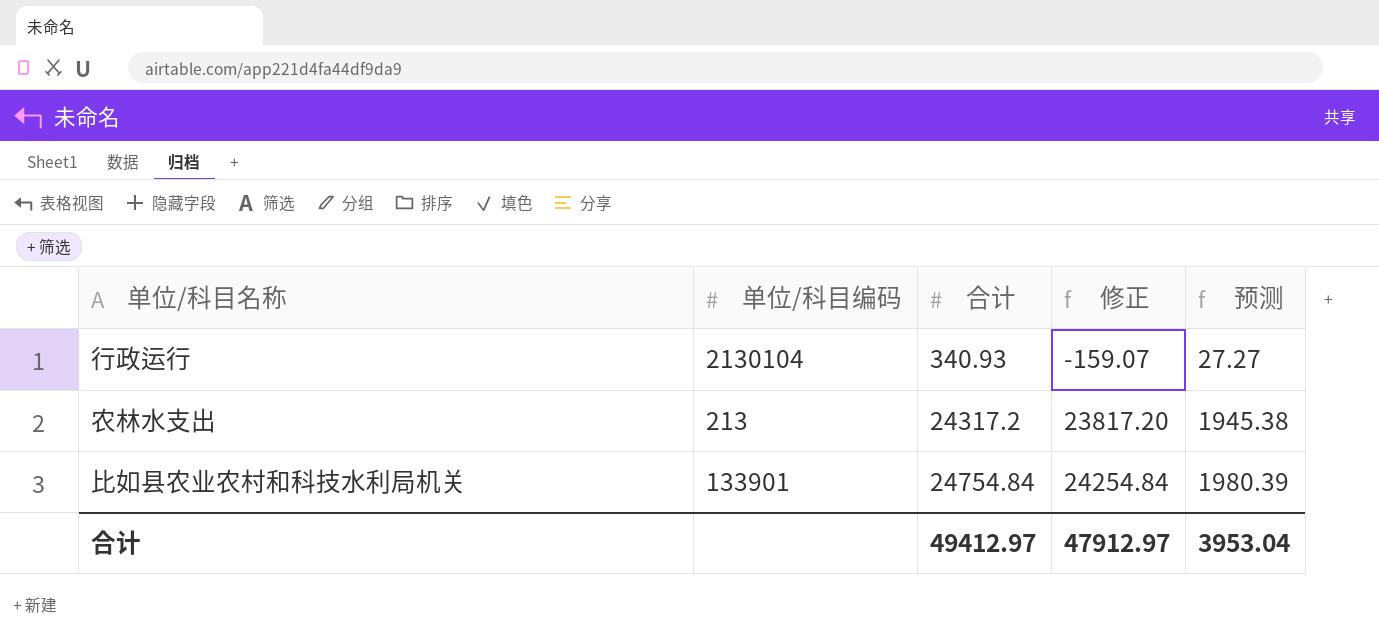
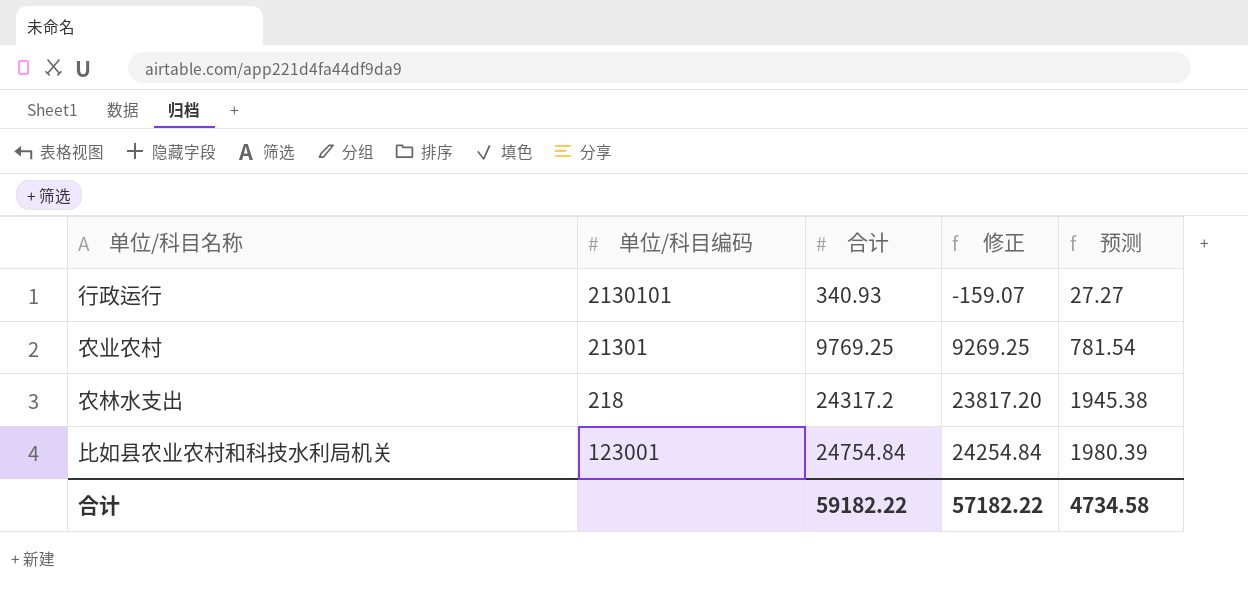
行政运行 | 单位/科目编码: 2130104 -> 2130101
row 农业农村: none -> 21301 | 9769.25 | 9269.25 | 781.54
农林水支出 | 单位/科目编码: 213 -> 218
比如县农业农村和科技水利局机关 | 单位/科目编码: 133901 -> 123001
合计 | 合计: 49412.97 -> 59182.22
合计 | 修正: 47912.97 -> 57182.22
合计 | 预测: 3953.04 -> 4734.58

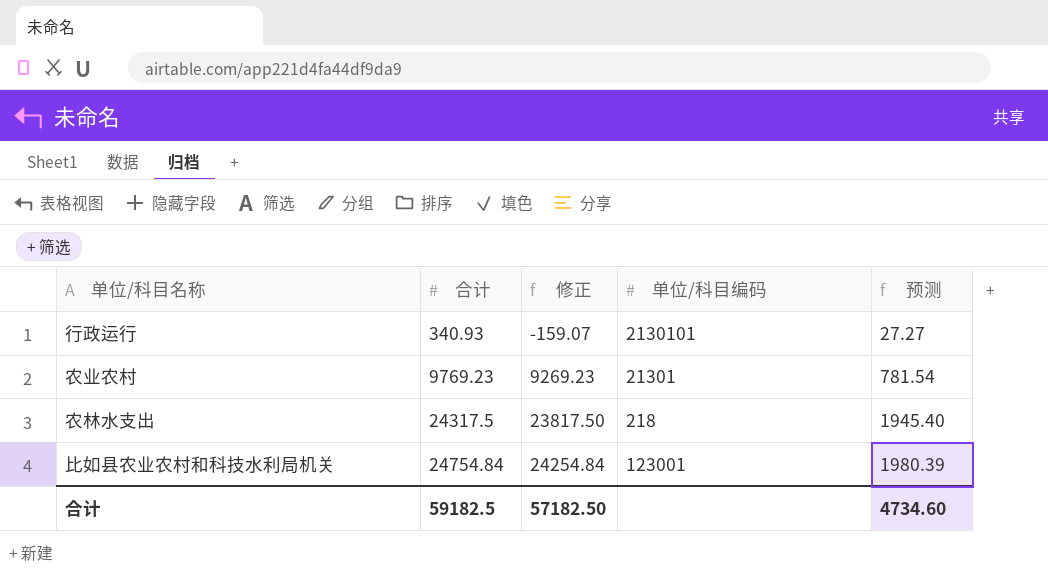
column 单位/科目编码 | position: 2 -> 4
农业农村 | 合计: 9769.25 -> 9769.23
农业农村 | 修正: 9269.25 -> 9269.23
农林水支出 | 合计: 24317.2 -> 24317.5
农林水支出 | 修正: 23817.20 -> 23817.50
农林水支出 | 预测: 1945.38 -> 1945.40
合计 | 合计: 59182.22 -> 59182.5
合计 | 修正: 57182.22 -> 57182.50
合计 | 预测: 4734.58 -> 4734.60

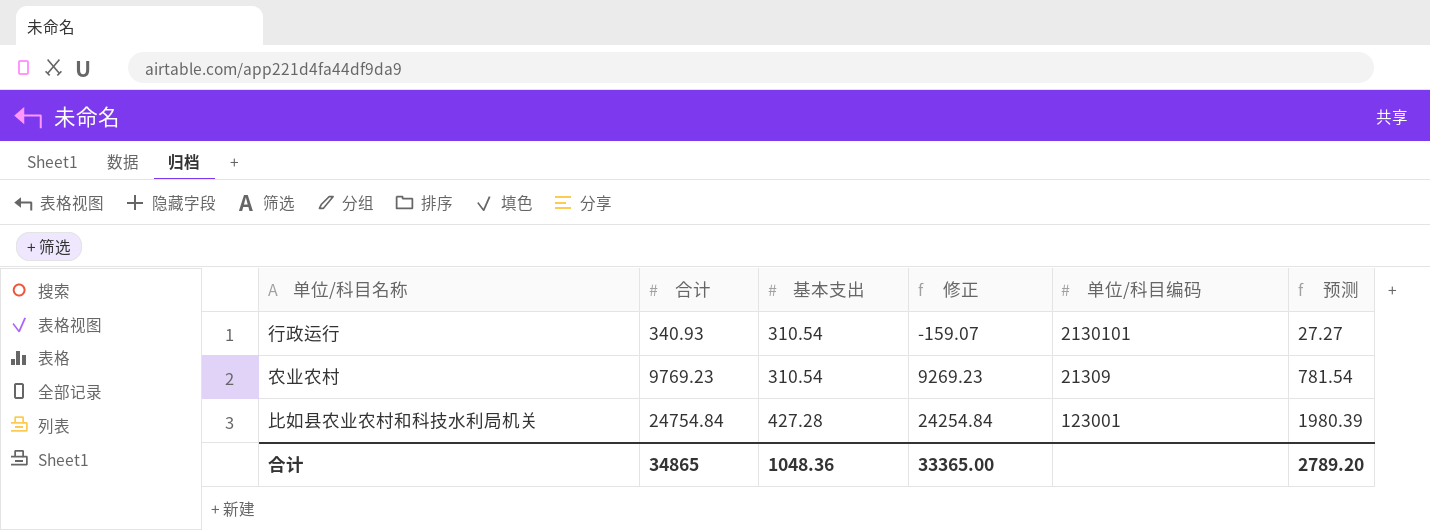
column 基本支出 | position: none -> 3
row 农林水支出: 24317.5 | 23817.50 | 218 | 1945.40 -> none
农业农村 | 单位/科目编码: 21301 -> 21309
合计 | 合计: 59182.5 -> 34865
合计 | 修正: 57182.50 -> 33365.00
合计 | 预测: 4734.60 -> 2789.20

